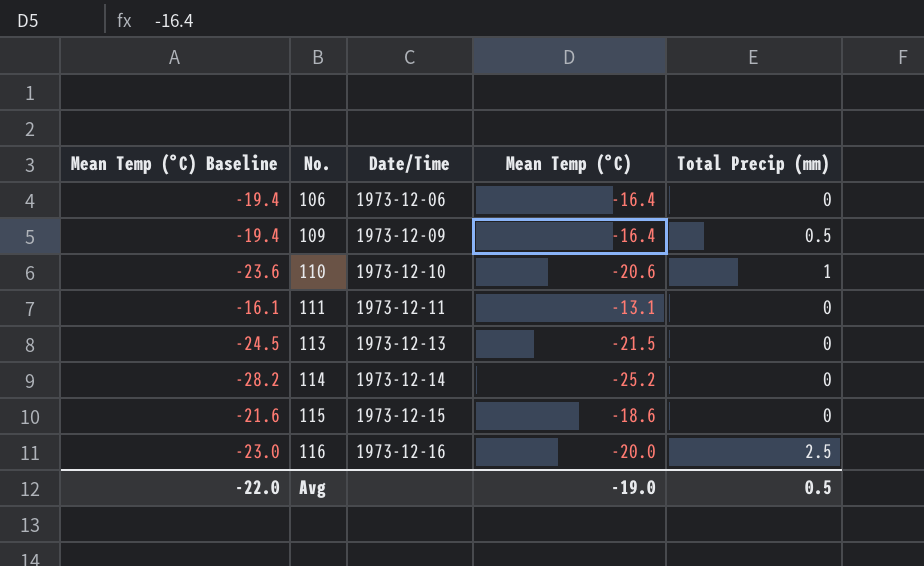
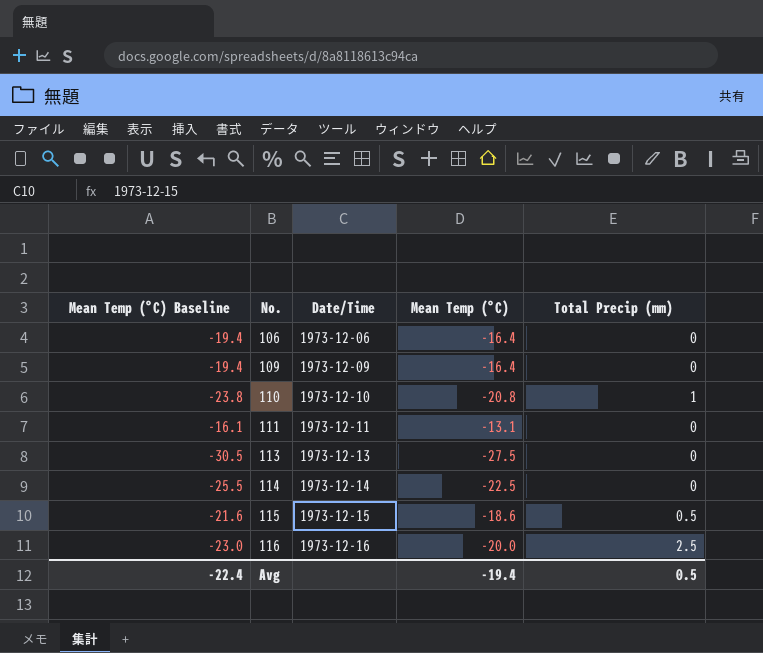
109 | Total Precip (mm): 0.5 -> 0
110 | Mean Temp (°C) Baseline: -23.6 -> -23.8
110 | Mean Temp (°C): -20.6 -> -20.8
113 | Mean Temp (°C) Baseline: -24.5 -> -30.5
113 | Mean Temp (°C): -21.5 -> -27.5
114 | Mean Temp (°C) Baseline: -28.2 -> -25.5
114 | Mean Temp (°C): -25.2 -> -22.5
115 | Total Precip (mm): 0 -> 0.5
Avg | Mean Temp (°C) Baseline: -22.0 -> -22.4
Avg | Mean Temp (°C): -19.0 -> -19.4

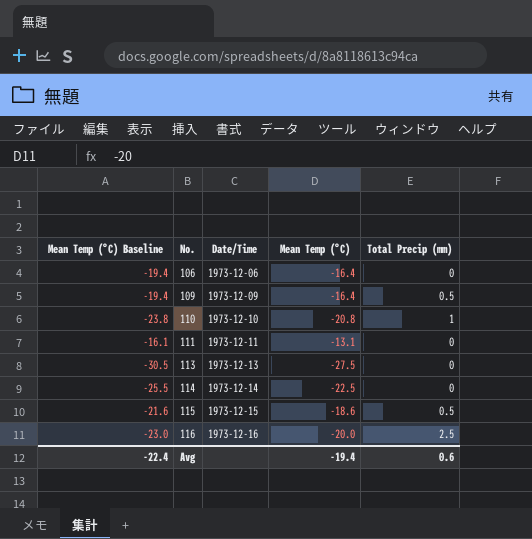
109 | Total Precip (mm): 0 -> 0.5
Avg | Total Precip (mm): 0.5 -> 0.6

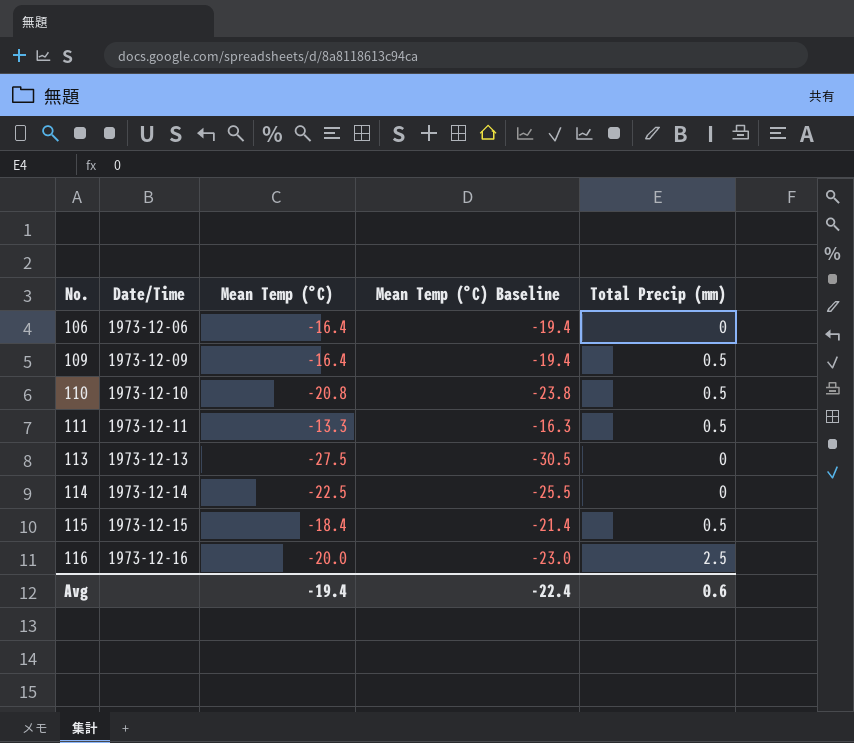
column Mean Temp (°C) Baseline | position: 1 -> 4
110 | Total Precip (mm): 1 -> 0.5
111 | Mean Temp (°C): -13.1 -> -13.3
111 | Mean Temp (°C) Baseline: -16.1 -> -16.3
111 | Total Precip (mm): 0 -> 0.5
115 | Mean Temp (°C): -18.6 -> -18.4
115 | Mean Temp (°C) Baseline: -21.6 -> -21.4

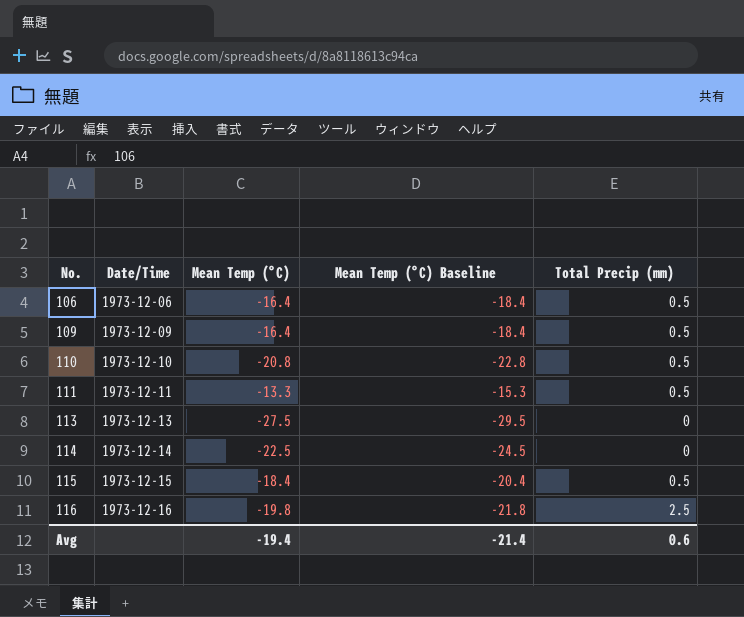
column Mean Temp (°C) Baseline | formula: [Mean Temp (°C)] - 3 -> [Mean Temp (°C)] - 2
106 | Total Precip (mm): 0 -> 0.5
116 | Mean Temp (°C): -20.0 -> -19.8
Avg | Mean Temp (°C) Baseline: -22.4 -> -21.4

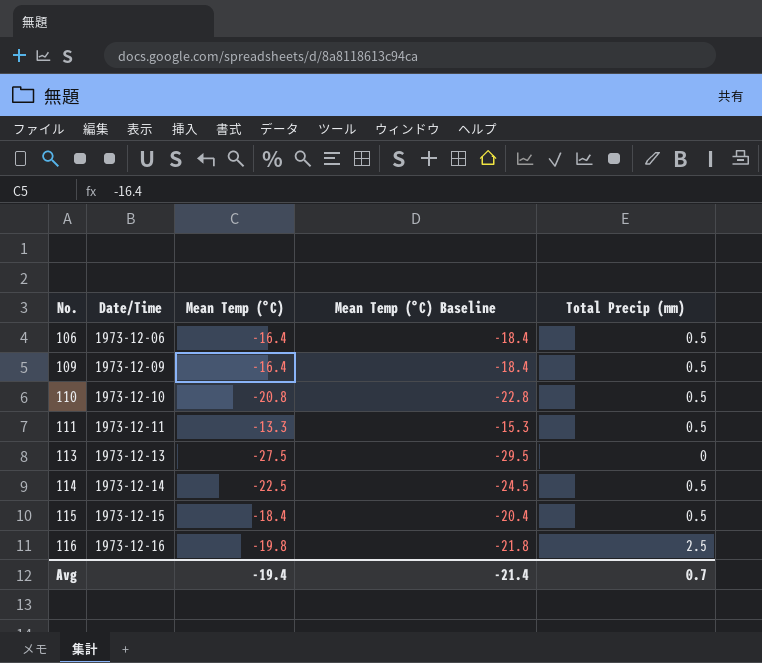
114 | Total Precip (mm): 0 -> 0.5
Avg | Total Precip (mm): 0.6 -> 0.7

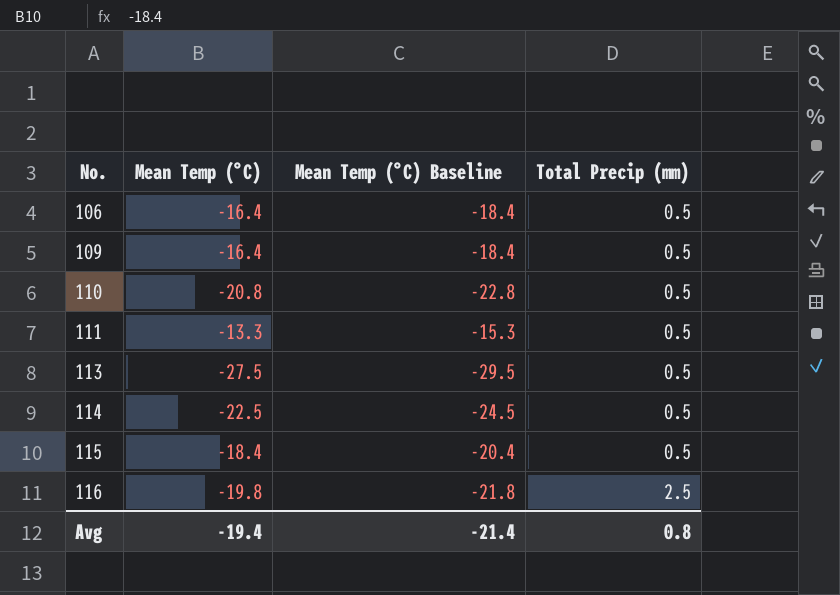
column Date/Time | position: 2 -> none
113 | Total Precip (mm): 0 -> 0.5
Avg | Total Precip (mm): 0.7 -> 0.8

